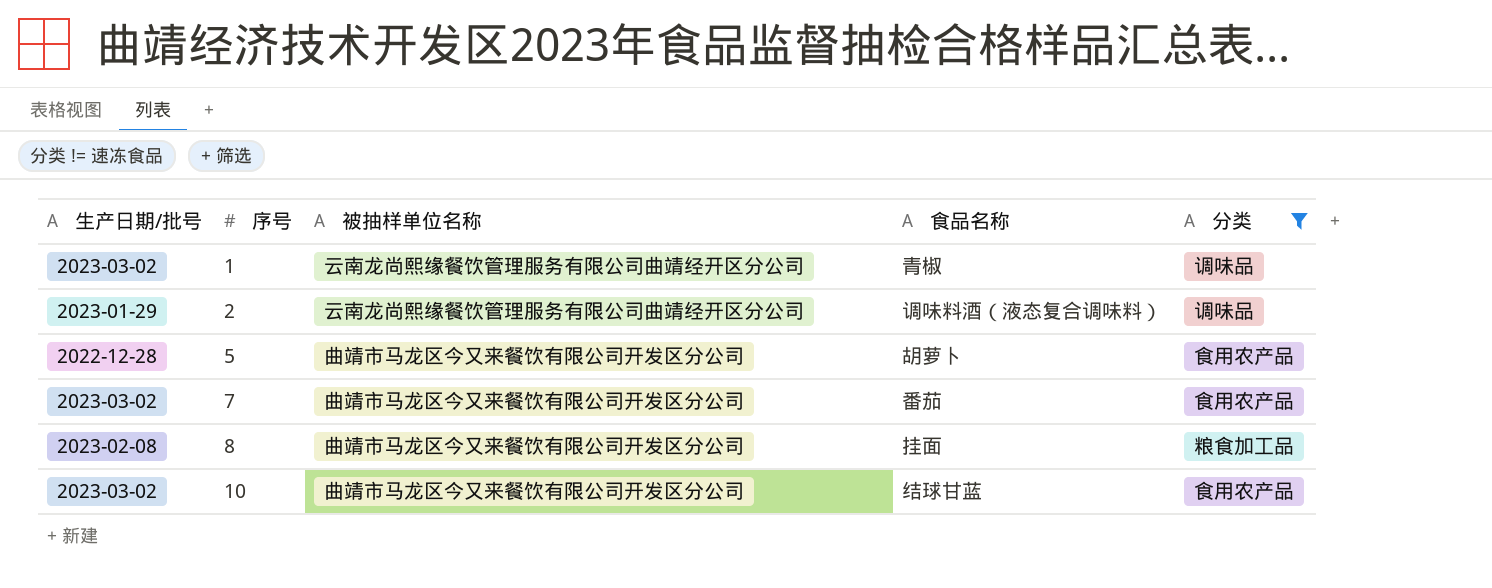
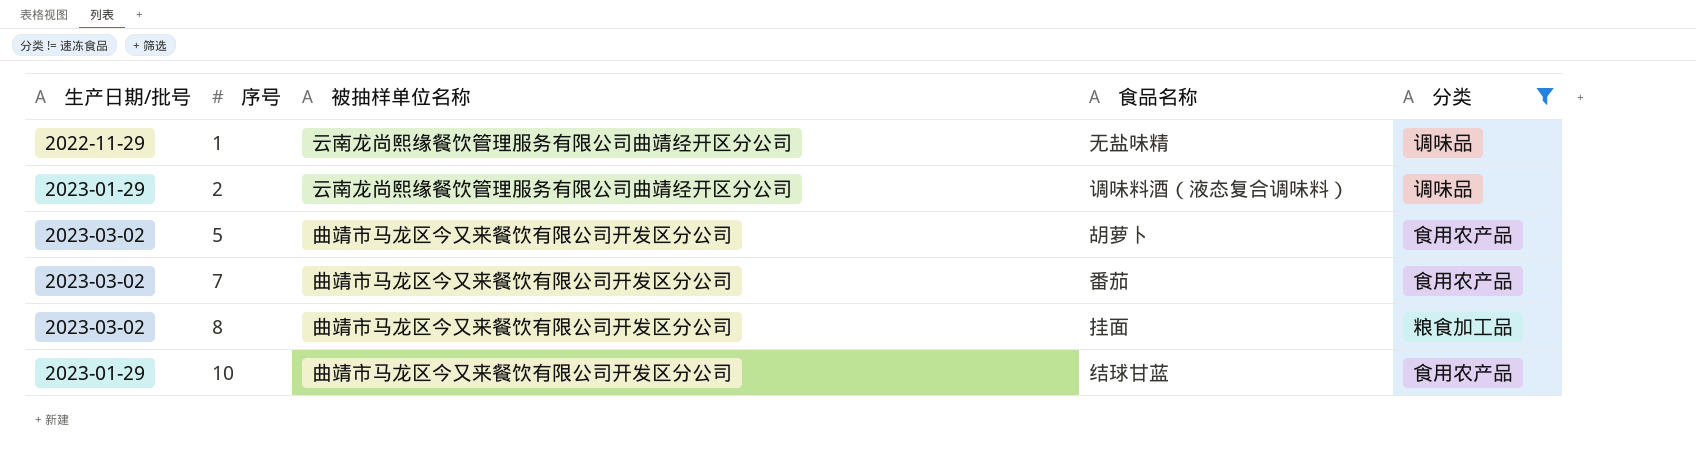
1 | 生产日期/批号: 2023-03-02 -> 2022-11-29
1 | 食品名称: 青椒 -> 无盐味精
5 | 生产日期/批号: 2022-12-28 -> 2023-03-02
8 | 生产日期/批号: 2023-02-08 -> 2023-03-02
10 | 生产日期/批号: 2023-03-02 -> 2023-01-29

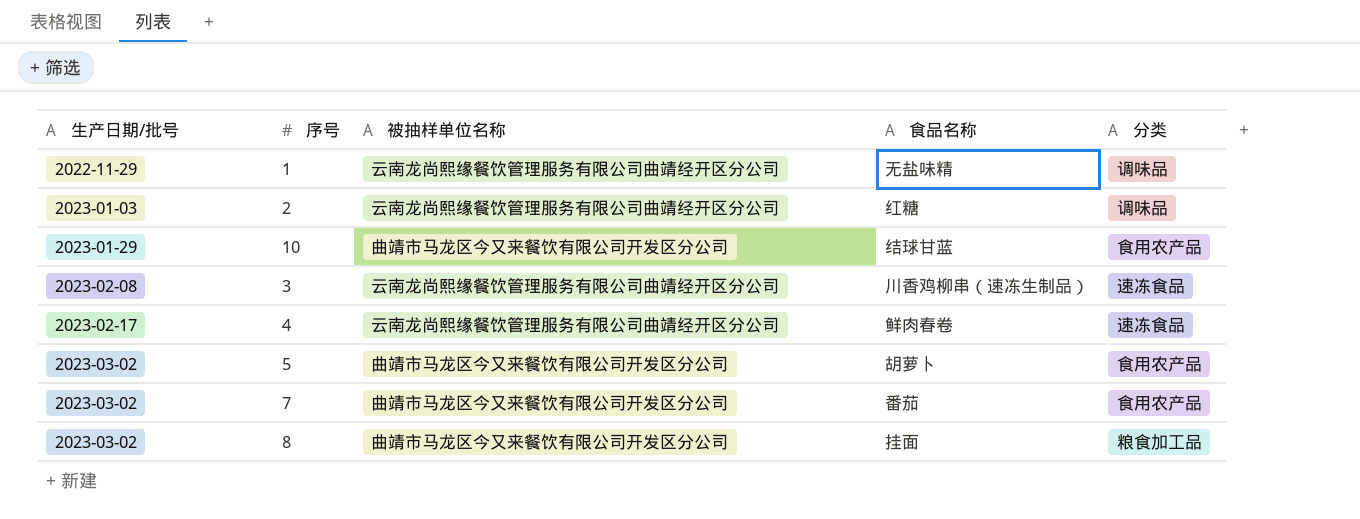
filter: 分类 != 速冻食品 -> none
row order: 序号 ascending -> 生产日期/批号 ascending
2 | 生产日期/批号: 2023-01-29 -> 2023-01-03
2 | 食品名称: 调味料酒（液态复合调味料） -> 红糖

